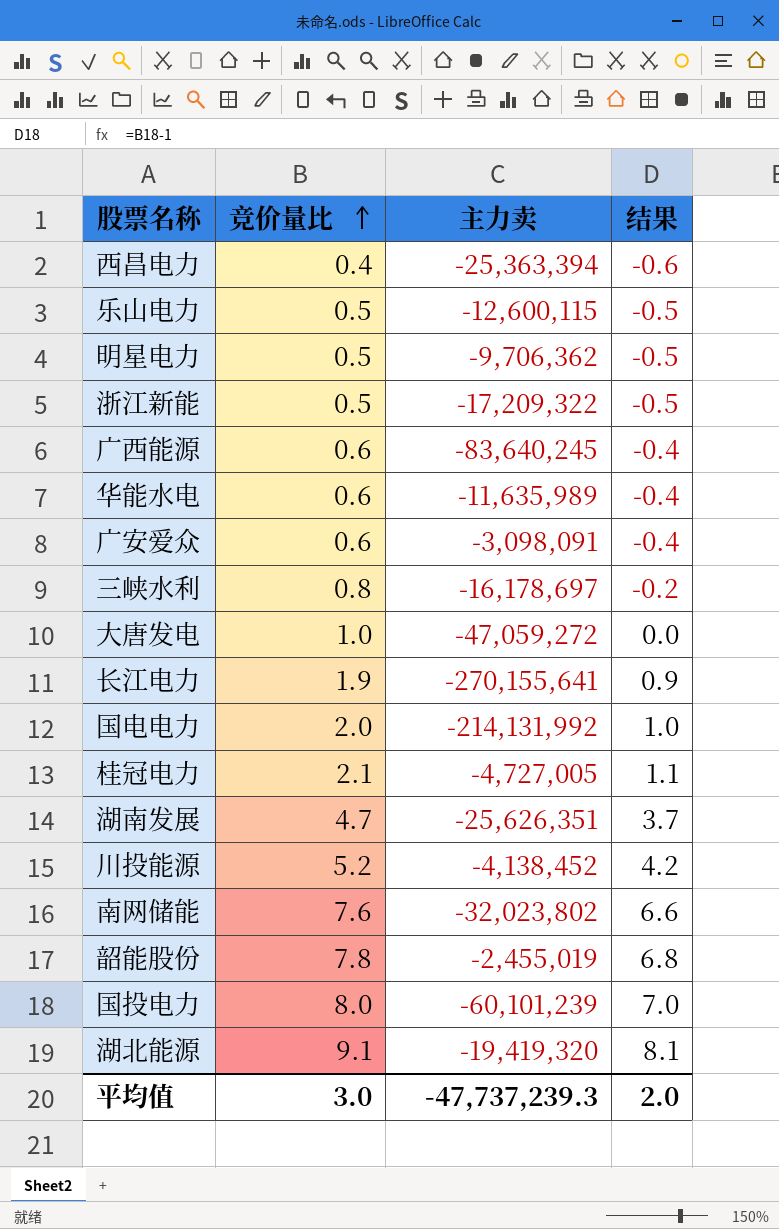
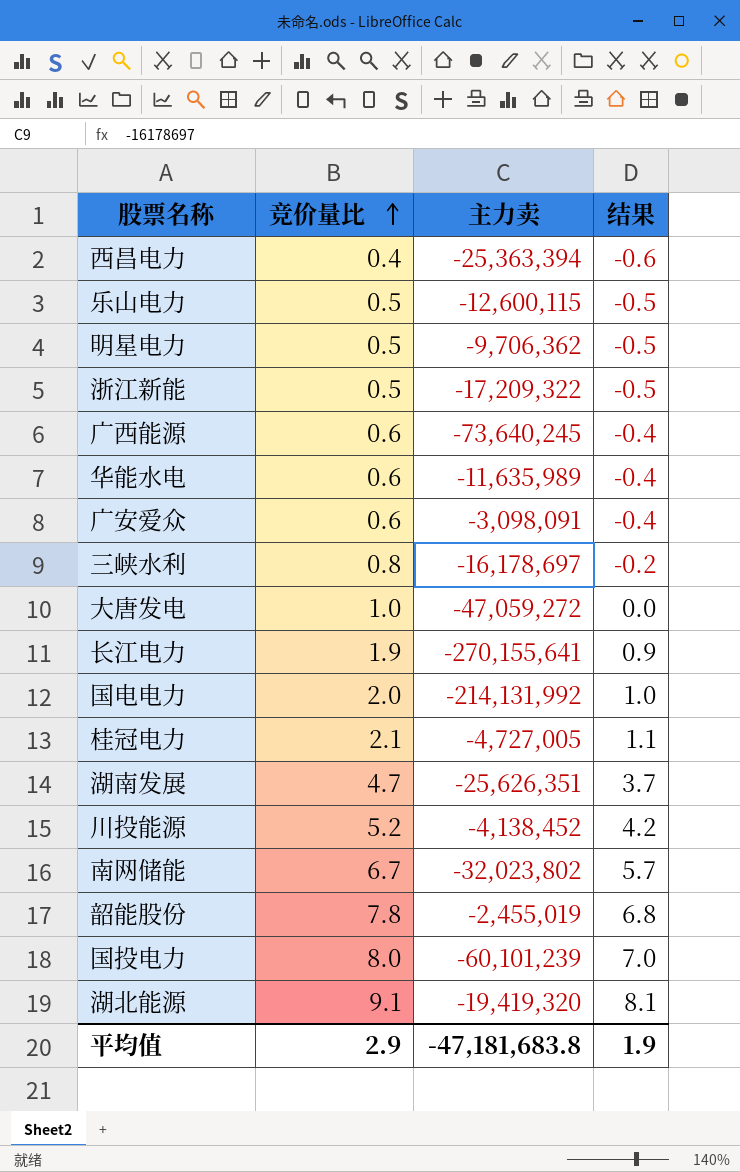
广西能源 | 主力卖: -83,640,245 -> -73,640,245
南网储能 | 竞价量比: 7.6 -> 6.7
南网储能 | 结果: 6.6 -> 5.7
平均值 | 竞价量比: 3.0 -> 2.9
平均值 | 主力卖: -47,737,239.3 -> -47,181,683.8
平均值 | 结果: 2.0 -> 1.9

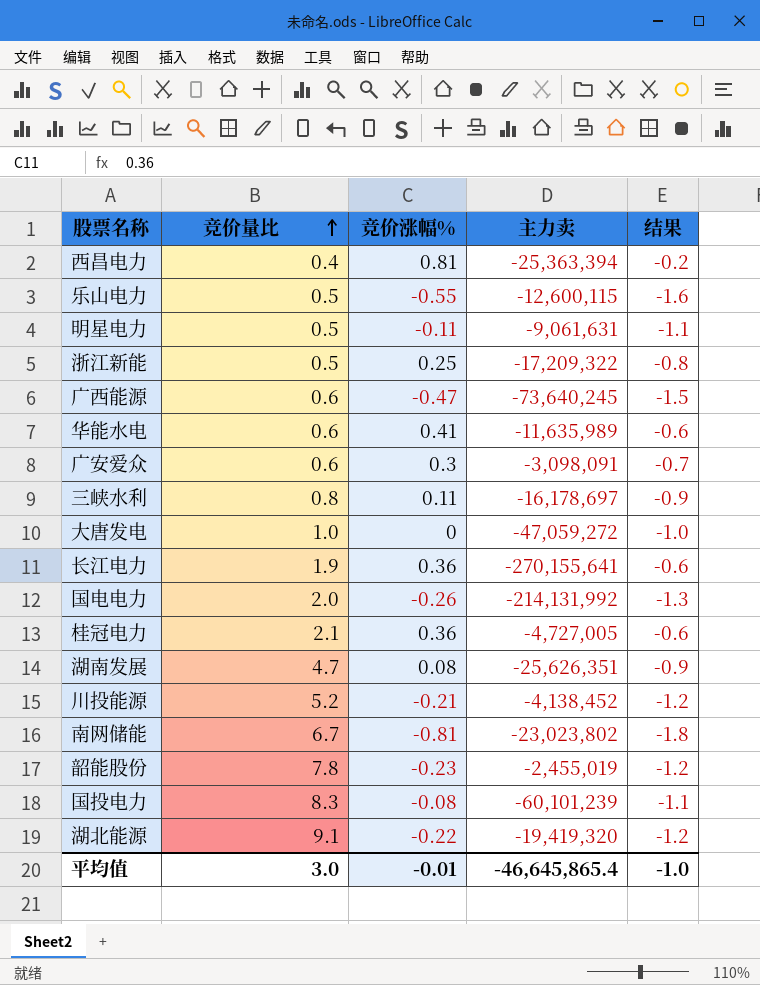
column 竞价涨幅% | position: none -> 3
column 结果 | formula: [竞价量比] - 1 -> [竞价涨幅%] - 1
明星电力 | 主力卖: -9,706,362 -> -9,061,631
南网储能 | 主力卖: -32,023,802 -> -23,023,802
国投电力 | 竞价量比: 8.0 -> 8.3
平均值 | 竞价量比: 2.9 -> 3.0
平均值 | 主力卖: -47,181,683.8 -> -46,645,865.4
平均值 | 结果: 1.9 -> -1.0

